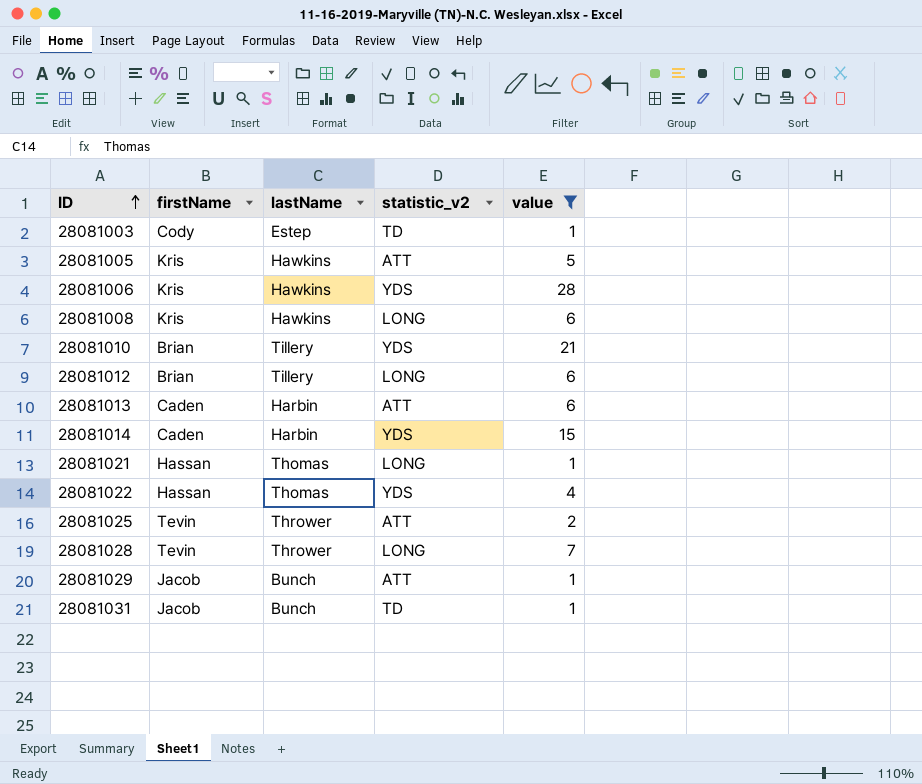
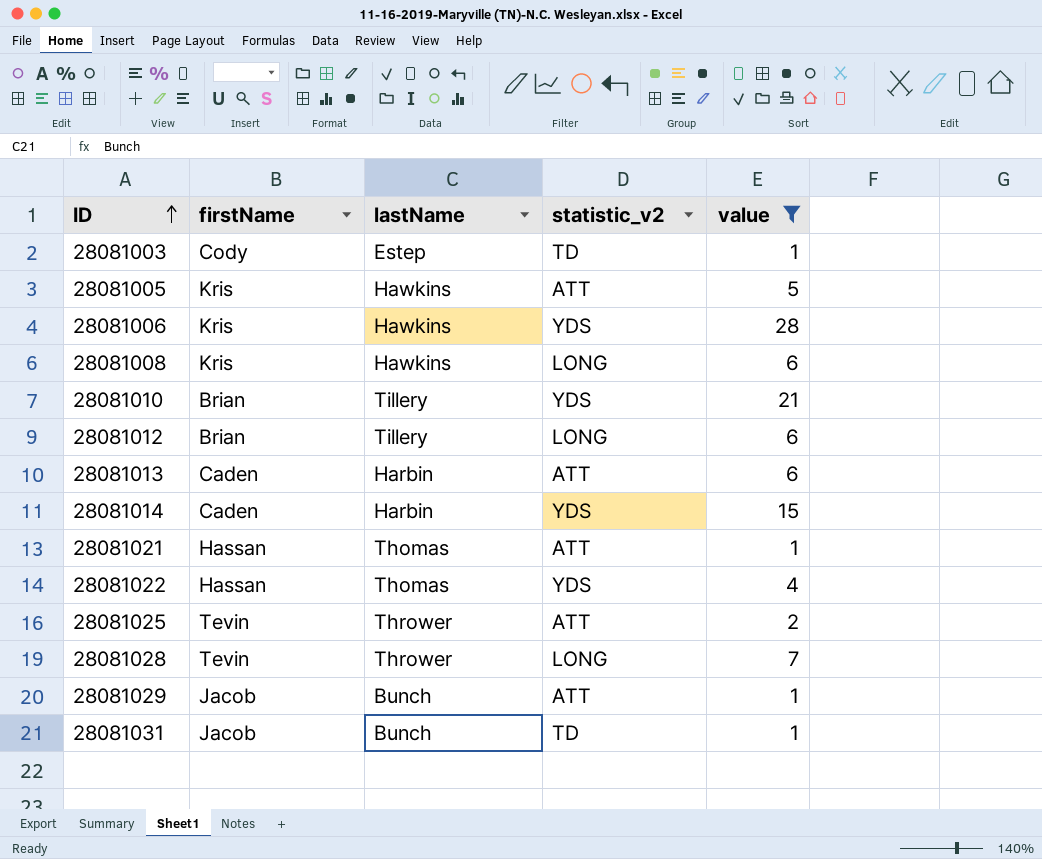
28081021 | statistic_v2: LONG -> ATT

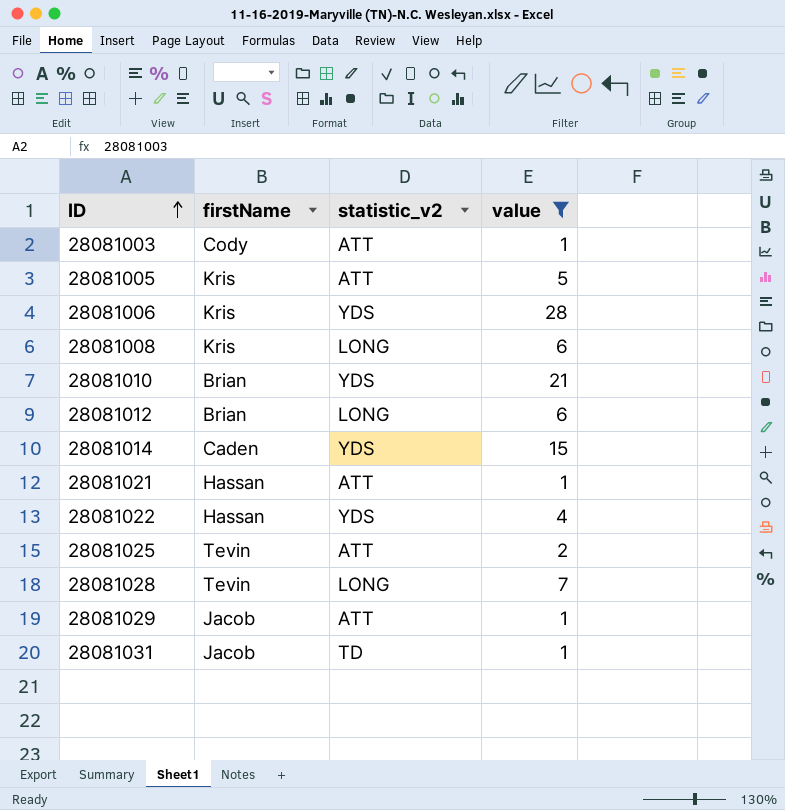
column lastName | position: 3 -> none
row 28081013: Caden | Harbin | ATT | 6 -> none
28081003 | statistic_v2: TD -> ATT

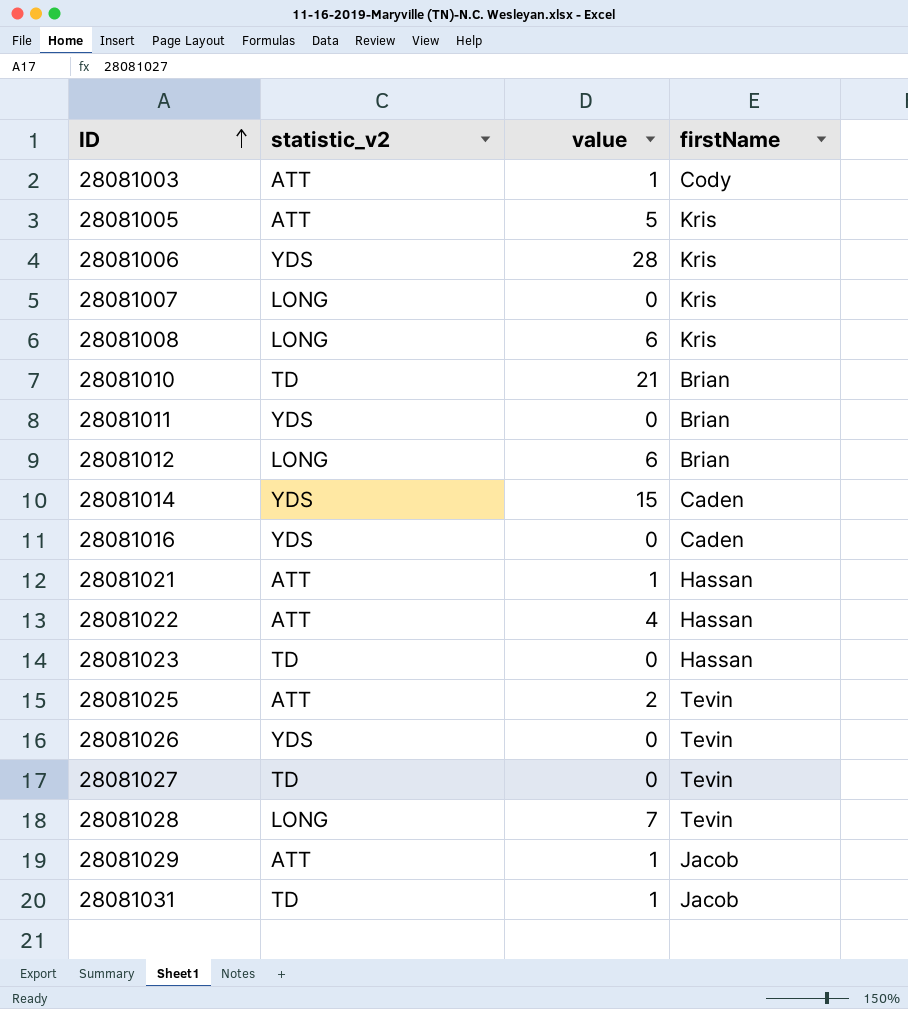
filter: value != 0 -> none
column firstName | position: 2 -> 4
28081010 | statistic_v2: YDS -> TD
28081022 | statistic_v2: YDS -> ATT

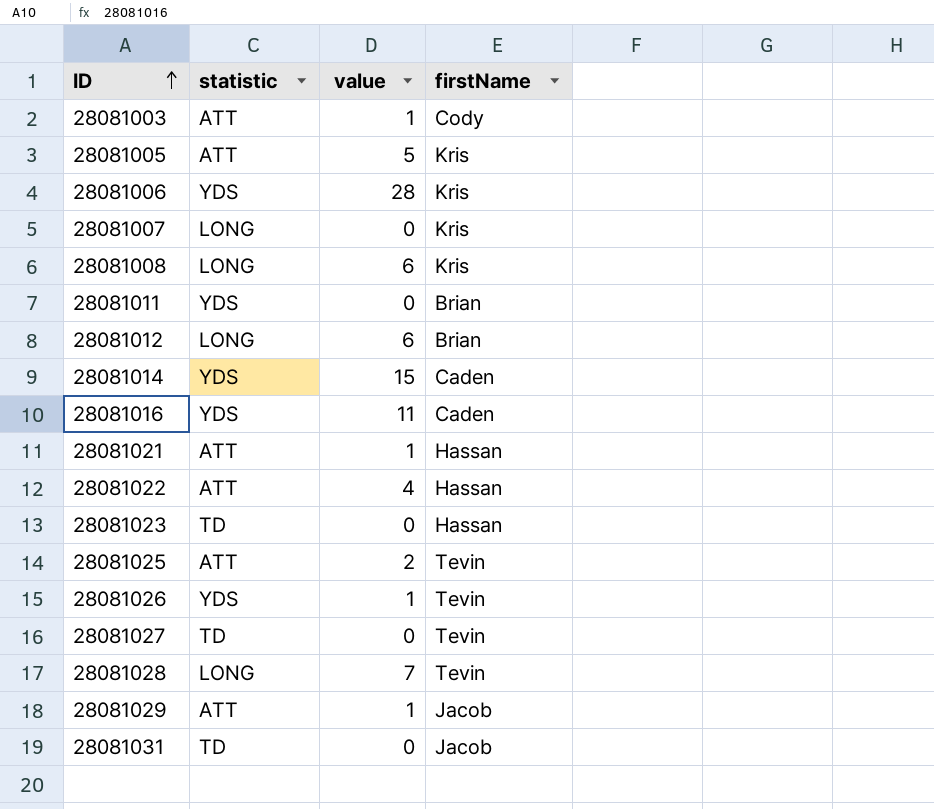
column name: statistic_v2 -> statistic
row 28081010: TD | 21 | Brian -> none
28081016 | value: 0 -> 11
28081026 | value: 0 -> 1
28081031 | value: 1 -> 0

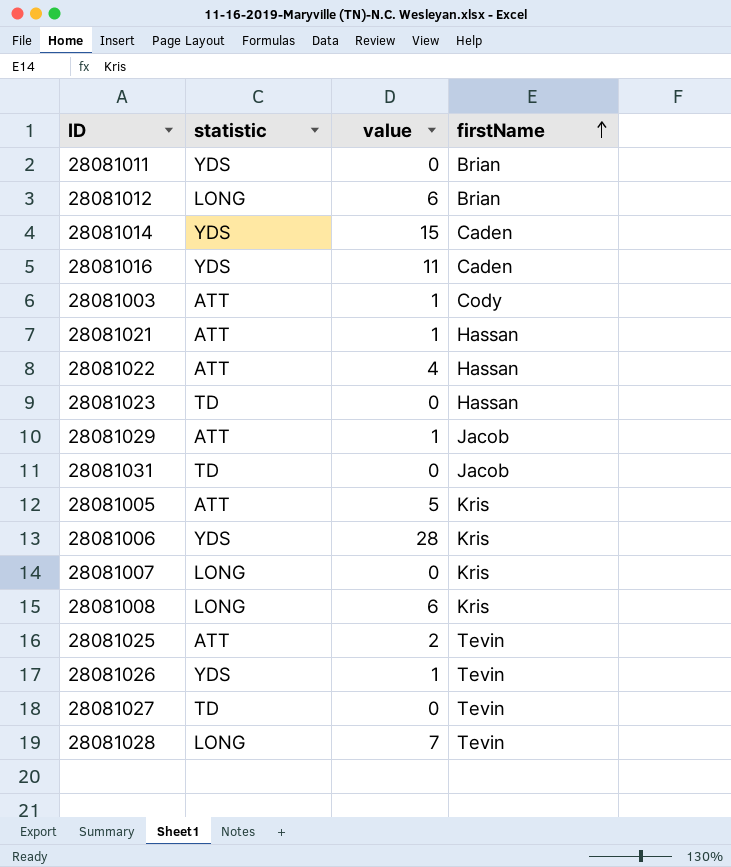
row order: ID ascending -> firstName ascending

